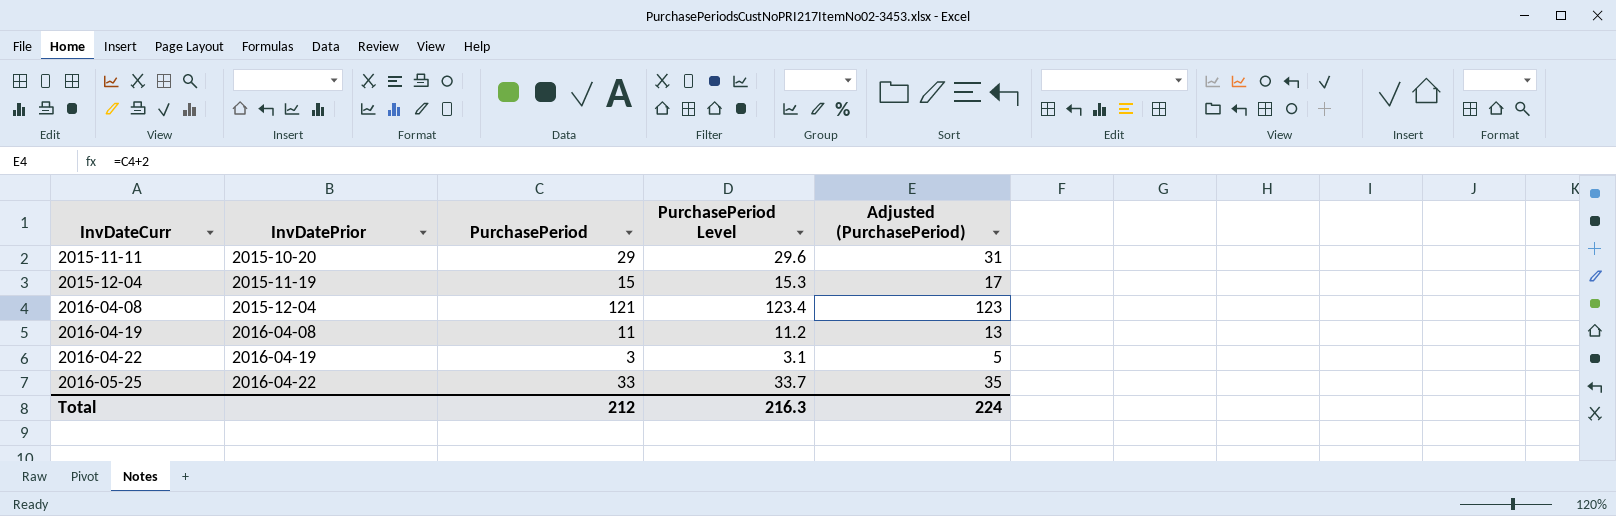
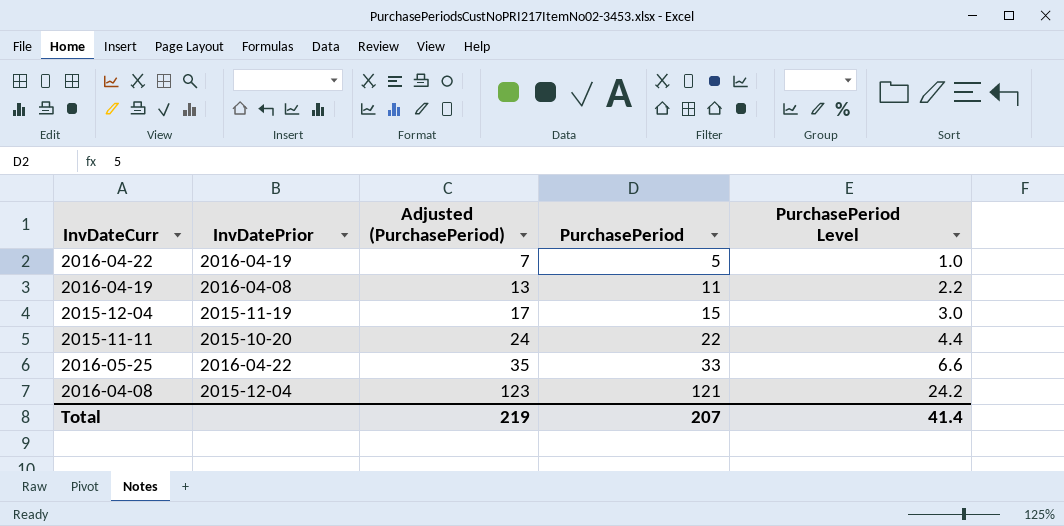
row order: InvDateCurr ascending -> Adjusted (PurchasePeriod) ascending
column Adjusted (PurchasePeriod) | position: 5 -> 3
column PurchasePeriod Level | formula: [PurchasePeriod] * 1.02 -> [PurchasePeriod] * 0.2
2016-04-22 | Adjusted (PurchasePeriod): 5 -> 7
2016-04-22 | PurchasePeriod: 3 -> 5
2015-11-11 | Adjusted (PurchasePeriod): 31 -> 24
2015-11-11 | PurchasePeriod: 29 -> 22
Total | Adjusted (PurchasePeriod): 224 -> 219
Total | PurchasePeriod: 212 -> 207
Total | PurchasePeriod Level: 216.3 -> 41.4

